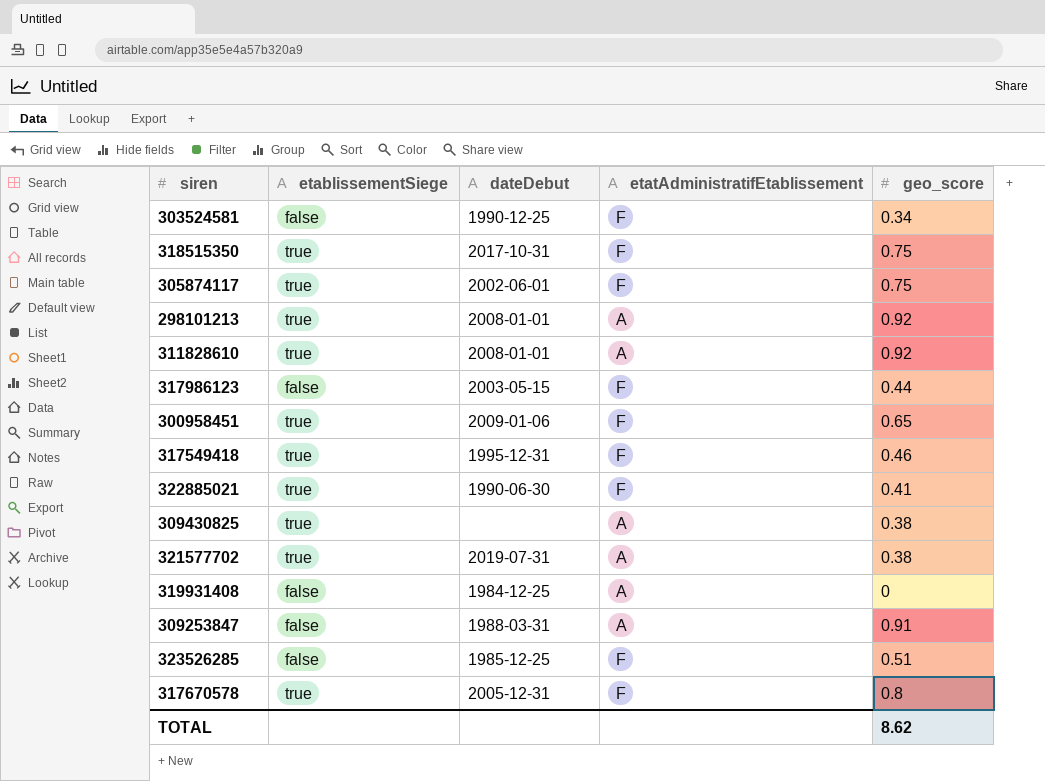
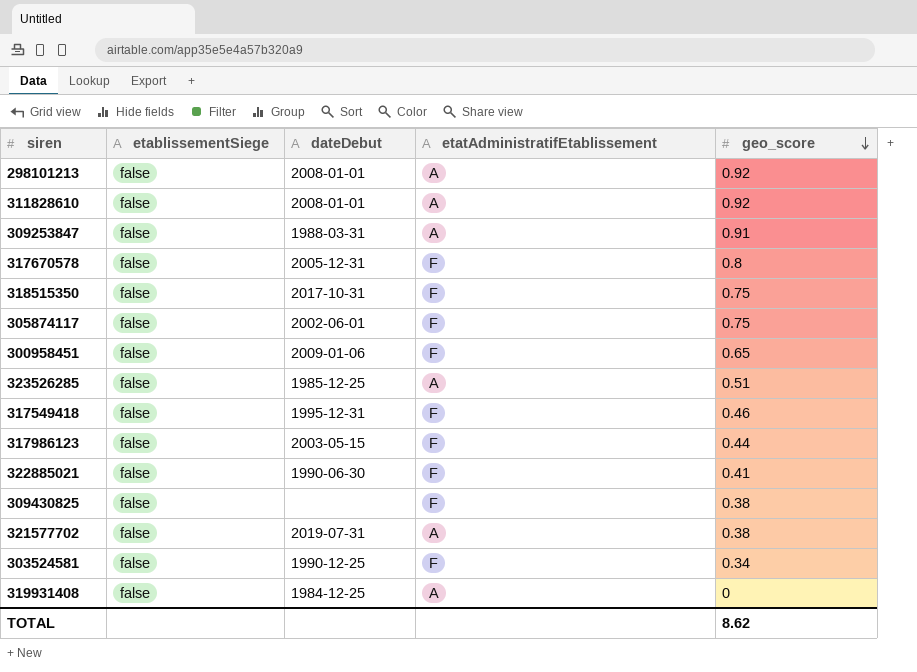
row order: none -> geo_score descending
298101213 | etablissementSiege: true -> false
311828610 | etablissementSiege: true -> false
317670578 | etablissementSiege: true -> false
318515350 | etablissementSiege: true -> false
305874117 | etablissementSiege: true -> false
300958451 | etablissementSiege: true -> false
323526285 | etatAdministratifEtablissement: F -> A
317549418 | etablissementSiege: true -> false
322885021 | etablissementSiege: true -> false
309430825 | etablissementSiege: true -> false
309430825 | etatAdministratifEtablissement: A -> F
321577702 | etablissementSiege: true -> false

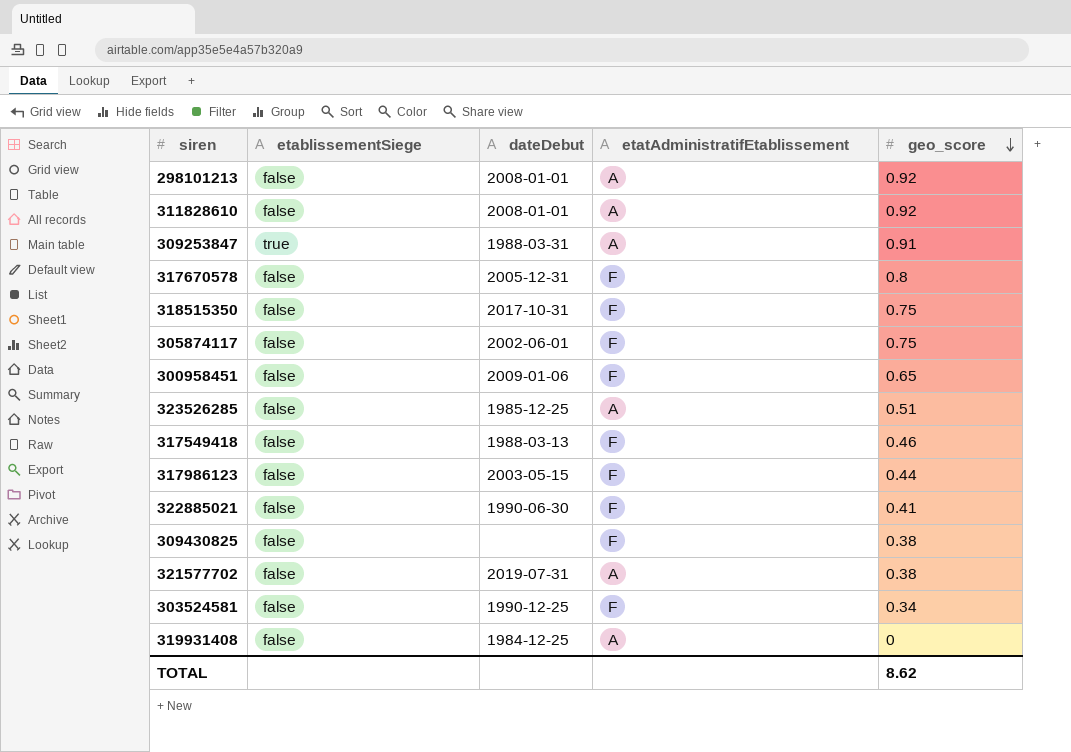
309253847 | etablissementSiege: false -> true
317549418 | dateDebut: 1995-12-31 -> 1988-03-13

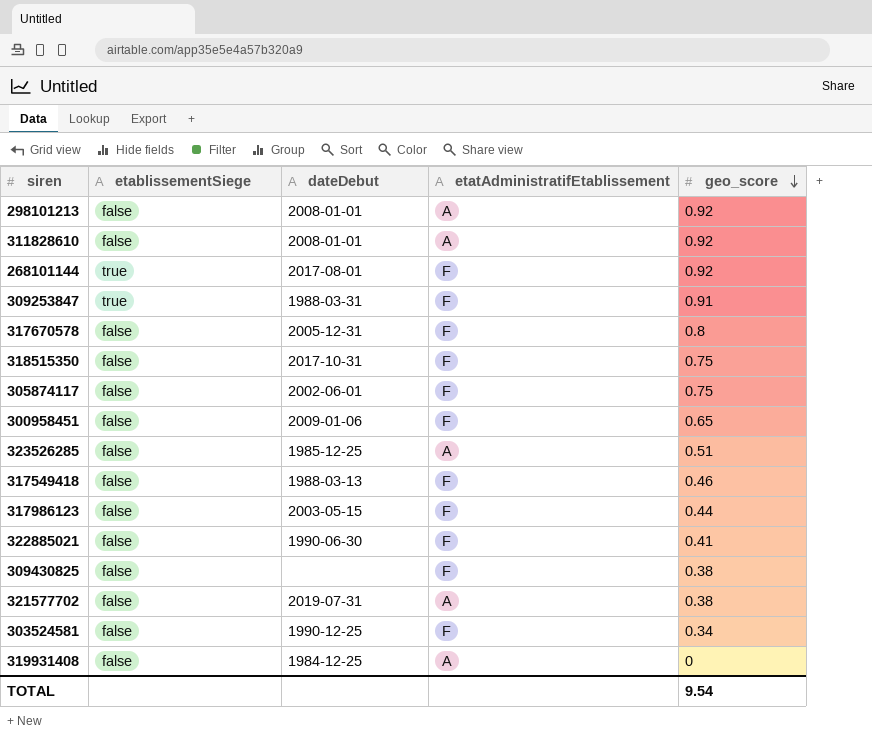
row 268101144: none -> true | 2017-08-01 | F | 0.92
309253847 | etatAdministratifEtablissement: A -> F
TOTAL | geo_score: 8.62 -> 9.54

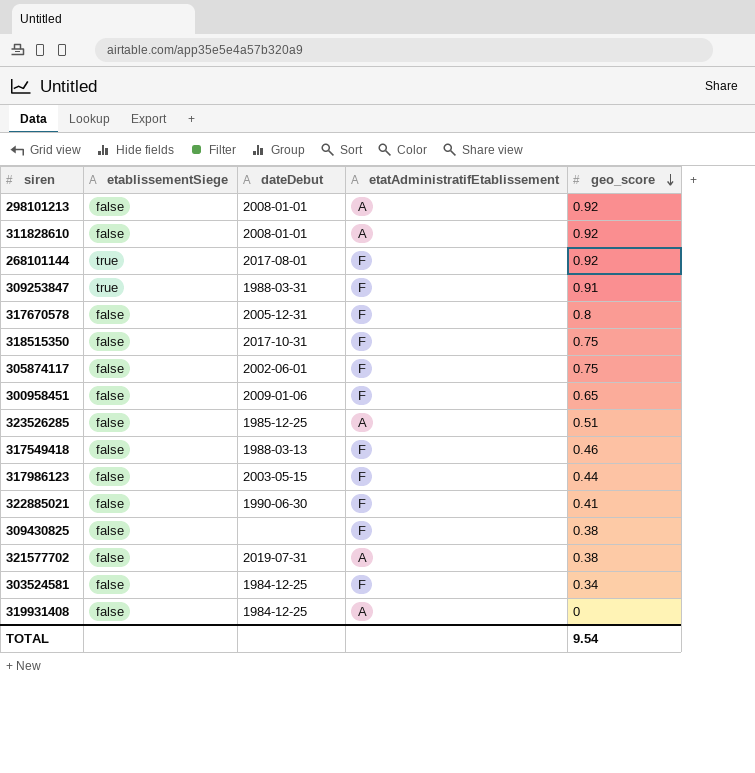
303524581 | dateDebut: 1990-12-25 -> 1984-12-25

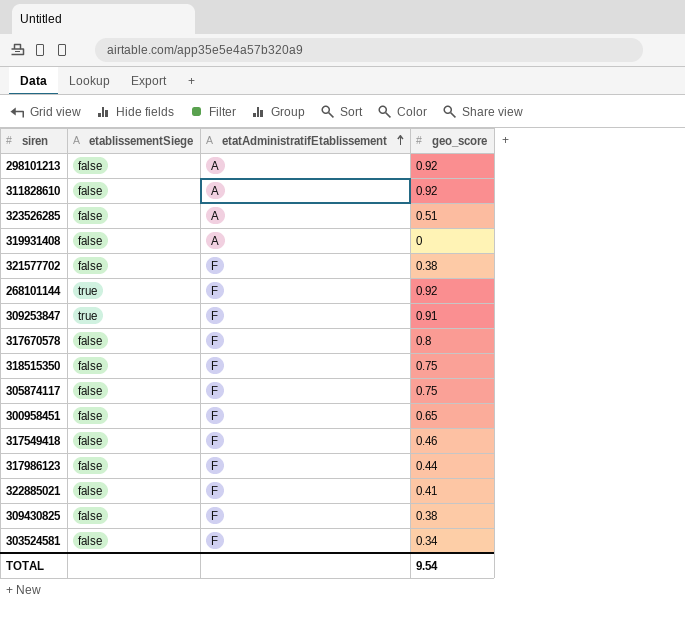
row order: geo_score descending -> etatAdministratifEtablissement ascending
column dateDebut | position: 3 -> none
321577702 | etatAdministratifEtablissement: A -> F

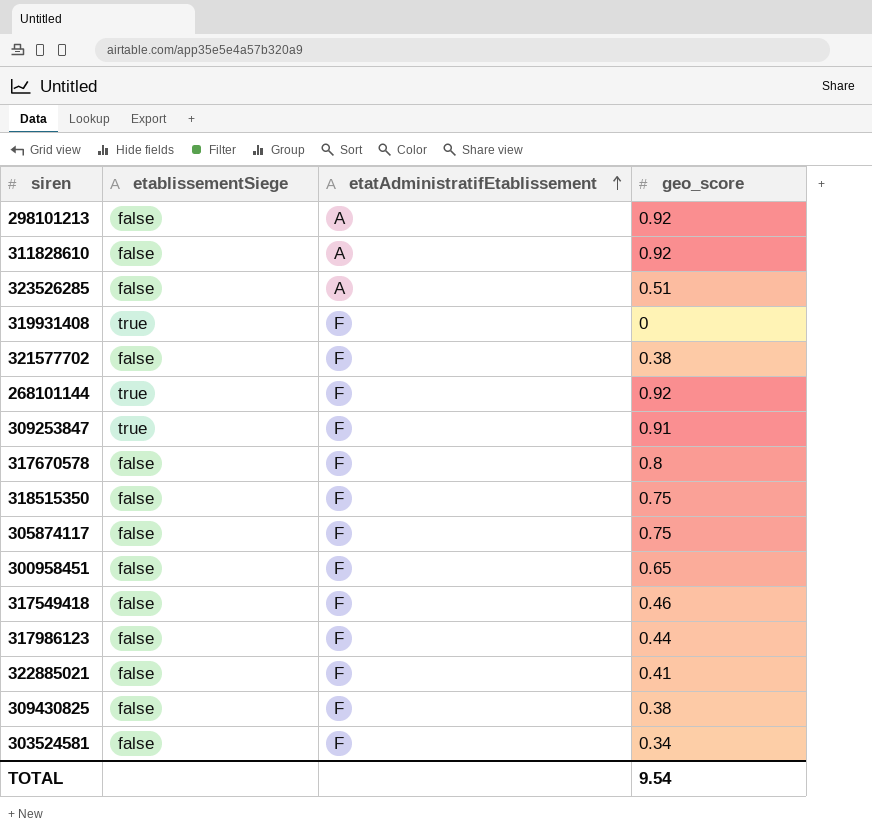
319931408 | etablissementSiege: false -> true
319931408 | etatAdministratifEtablissement: A -> F

